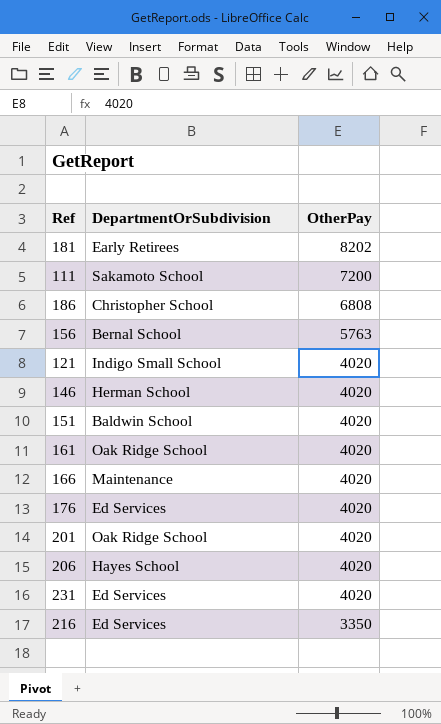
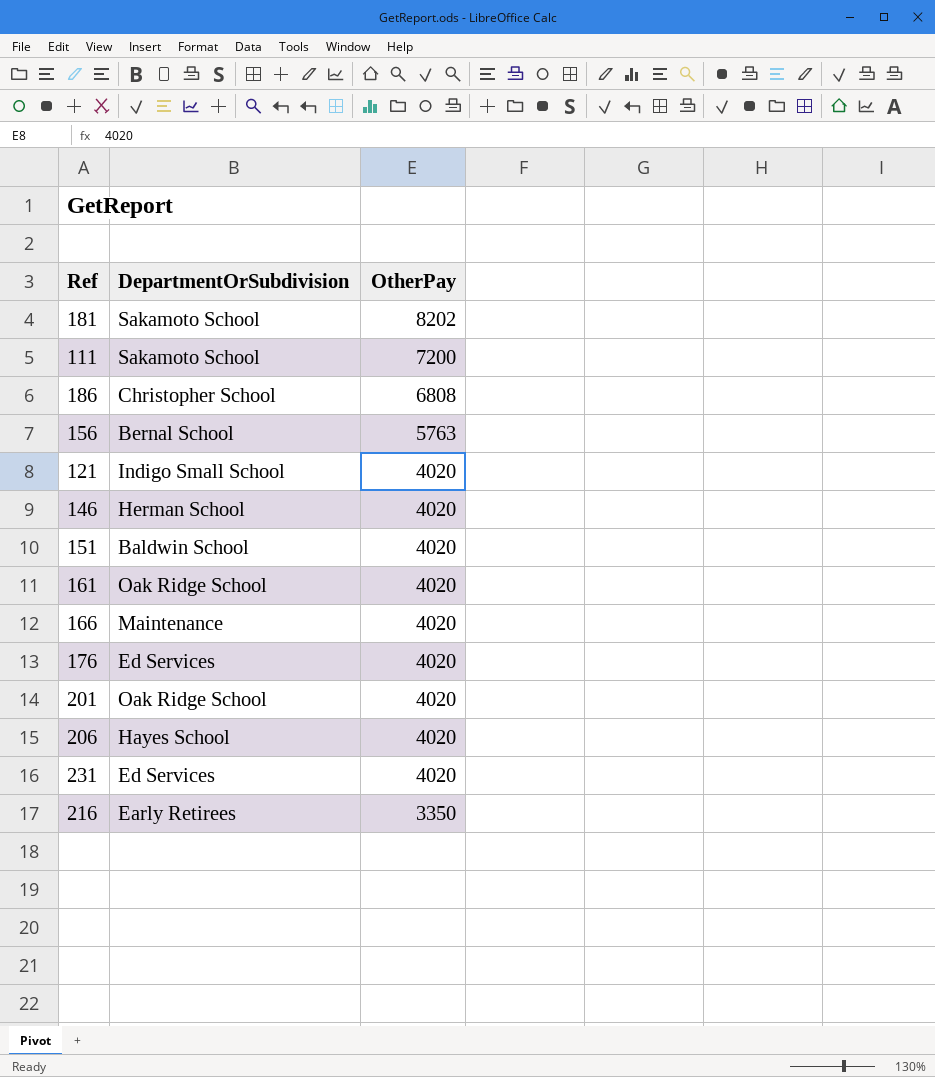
181 | DepartmentOrSubdivision: Early Retirees -> Sakamoto School
216 | DepartmentOrSubdivision: Ed Services -> Early Retirees

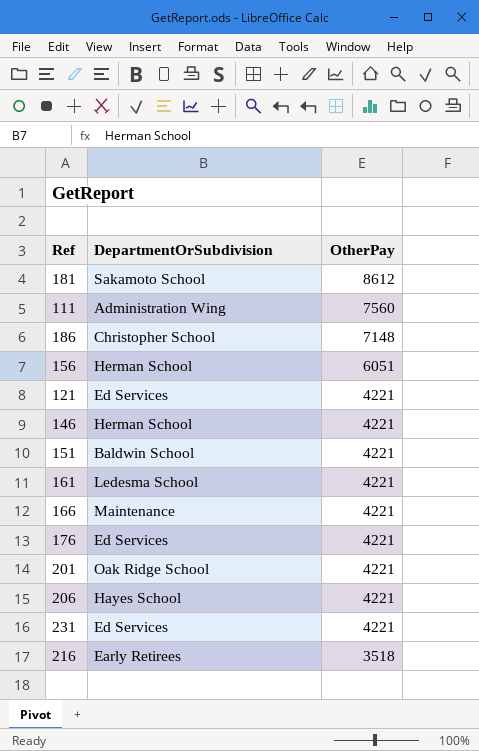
181 | OtherPay: 8202 -> 8612
111 | DepartmentOrSubdivision: Sakamoto School -> Administration Wing
111 | OtherPay: 7200 -> 7560
186 | OtherPay: 6808 -> 7148
156 | DepartmentOrSubdivision: Bernal School -> Herman School
156 | OtherPay: 5763 -> 6051
121 | DepartmentOrSubdivision: Indigo Small School -> Ed Services
121 | OtherPay: 4020 -> 4221
146 | OtherPay: 4020 -> 4221
151 | OtherPay: 4020 -> 4221
161 | DepartmentOrSubdivision: Oak Ridge School -> Ledesma School
161 | OtherPay: 4020 -> 4221
166 | OtherPay: 4020 -> 4221
176 | OtherPay: 4020 -> 4221
201 | OtherPay: 4020 -> 4221
206 | OtherPay: 4020 -> 4221
231 | OtherPay: 4020 -> 4221
216 | OtherPay: 3350 -> 3518

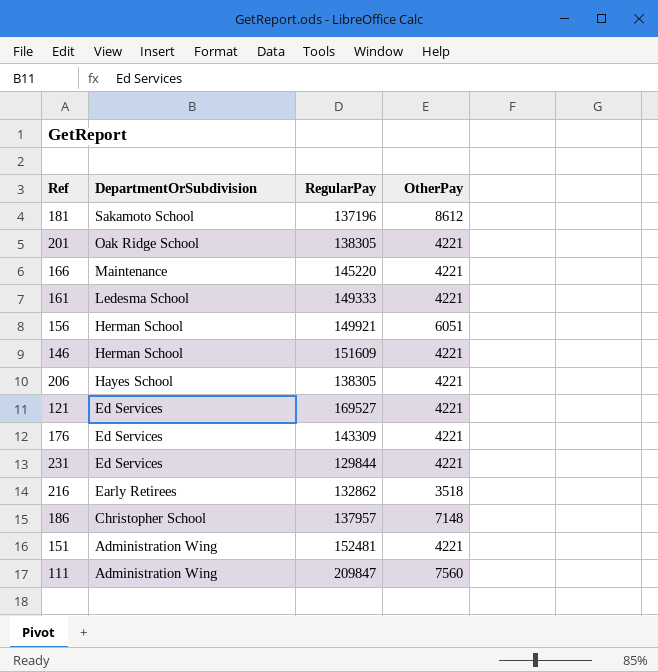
row order: OtherPay descending -> DepartmentOrSubdivision descending
column RegularPay | position: none -> 3
151 | DepartmentOrSubdivision: Baldwin School -> Administration Wing

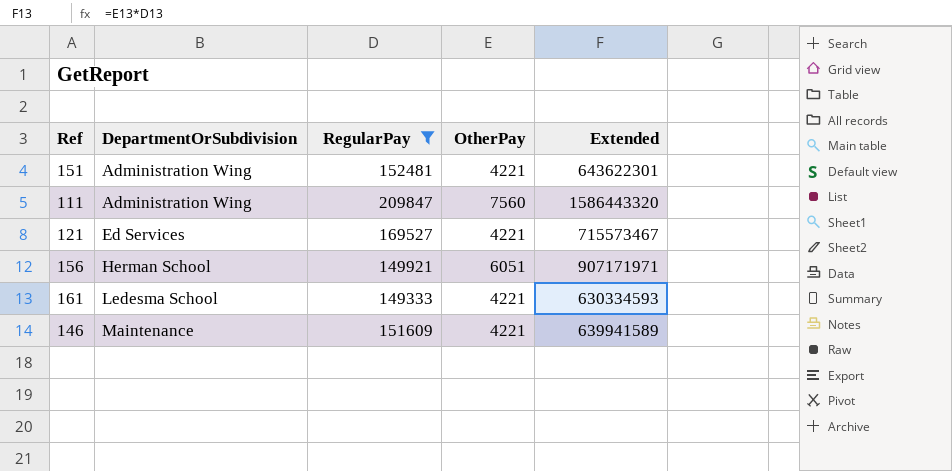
filter: none -> RegularPay >= 149333
row order: DepartmentOrSubdivision descending -> DepartmentOrSubdivision ascending
column Extended | formula: none -> [RegularPay] * [OtherPay]
146 | DepartmentOrSubdivision: Herman School -> Maintenance

